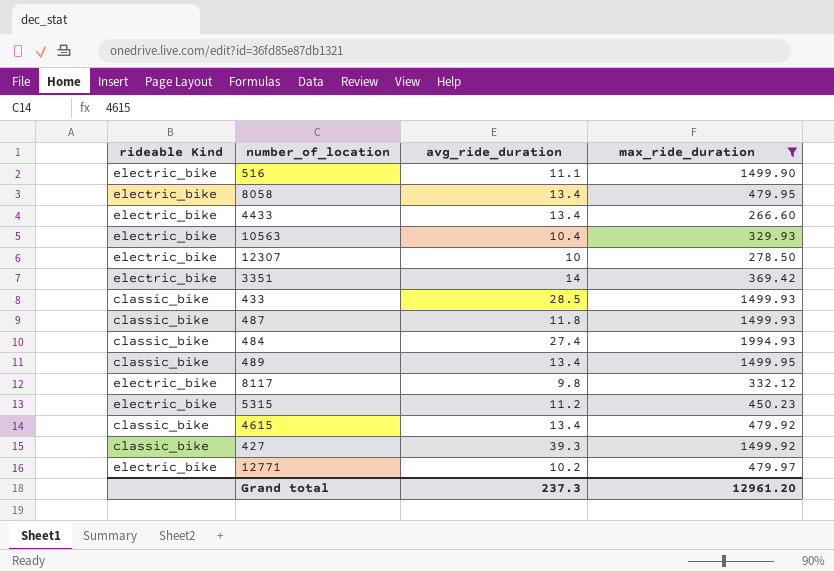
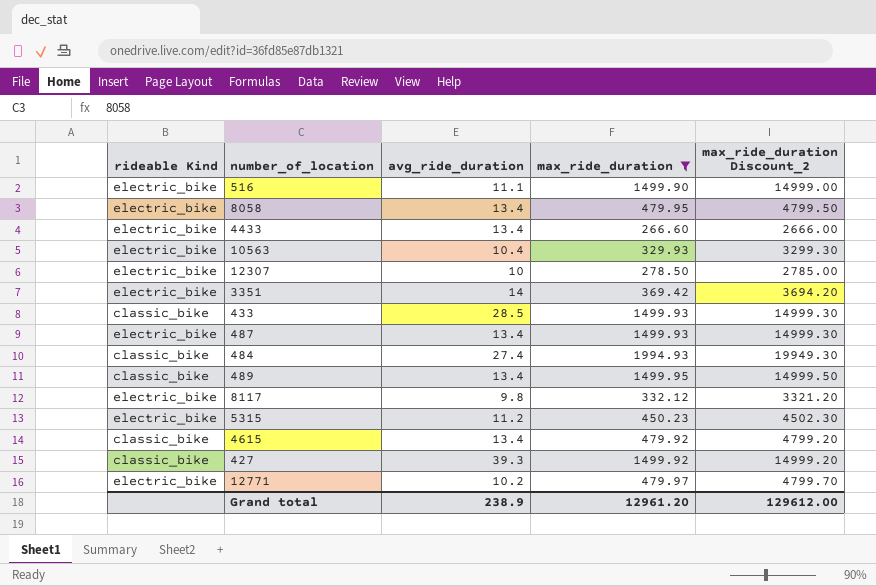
column max_ride_duration Discount_2 | formula: none -> [max_ride_duration] * 10
487 | rideable Kind: classic_bike -> electric_bike
487 | avg_ride_duration: 11.8 -> 13.4
Grand total | avg_ride_duration: 237.3 -> 238.9

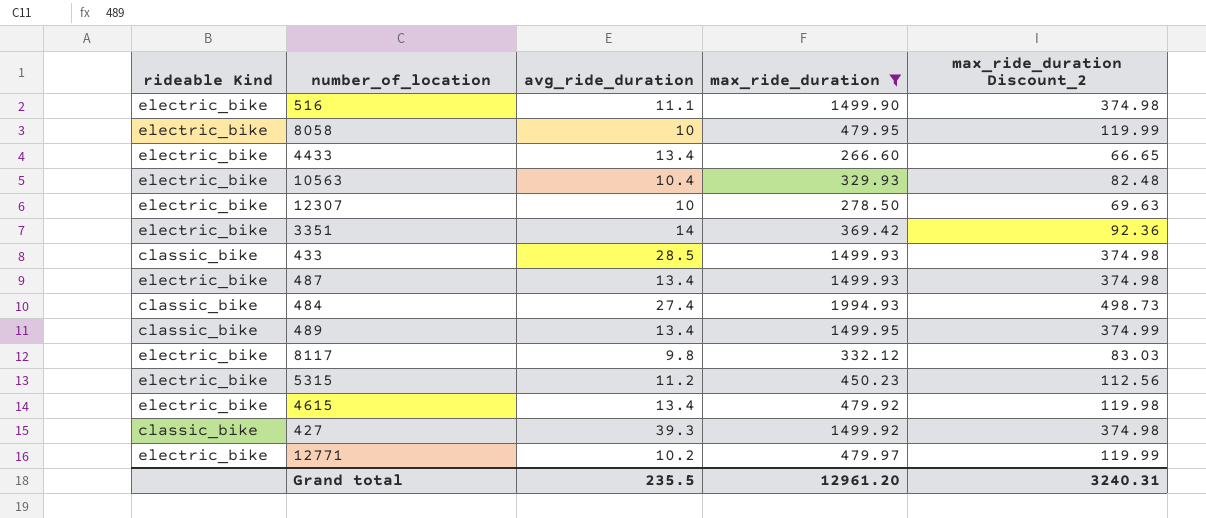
column max_ride_duration Discount_2 | formula: [max_ride_duration] * 10 -> [max_ride_duration] * 0.25
8058 | avg_ride_duration: 13.4 -> 10
4615 | rideable Kind: classic_bike -> electric_bike
Grand total | avg_ride_duration: 238.9 -> 235.5
Grand total | max_ride_duration Discount_2: 129612.00 -> 3240.31

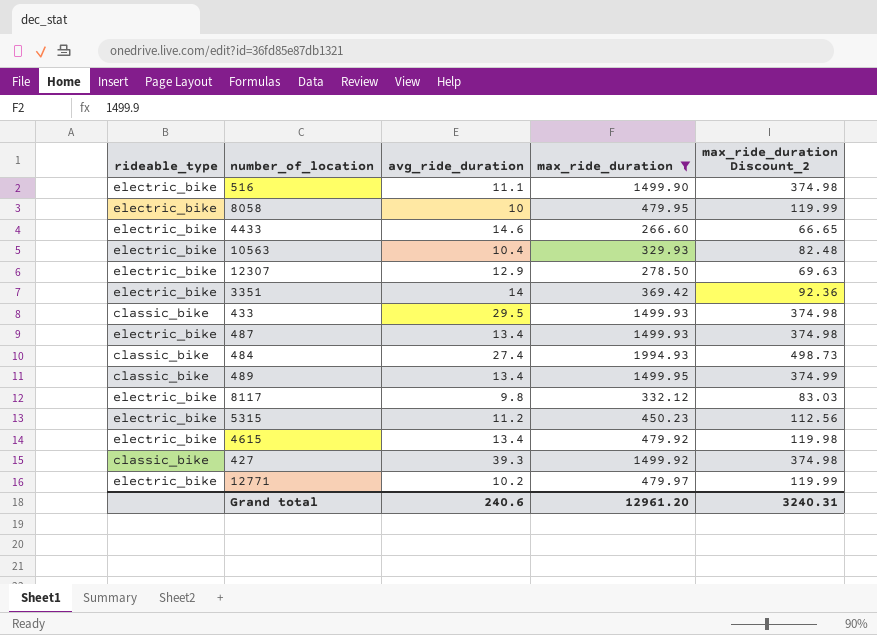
column name: rideable Kind -> rideable_type
4433 | avg_ride_duration: 13.4 -> 14.6
12307 | avg_ride_duration: 10 -> 12.9
433 | avg_ride_duration: 28.5 -> 29.5
Grand total | avg_ride_duration: 235.5 -> 240.6

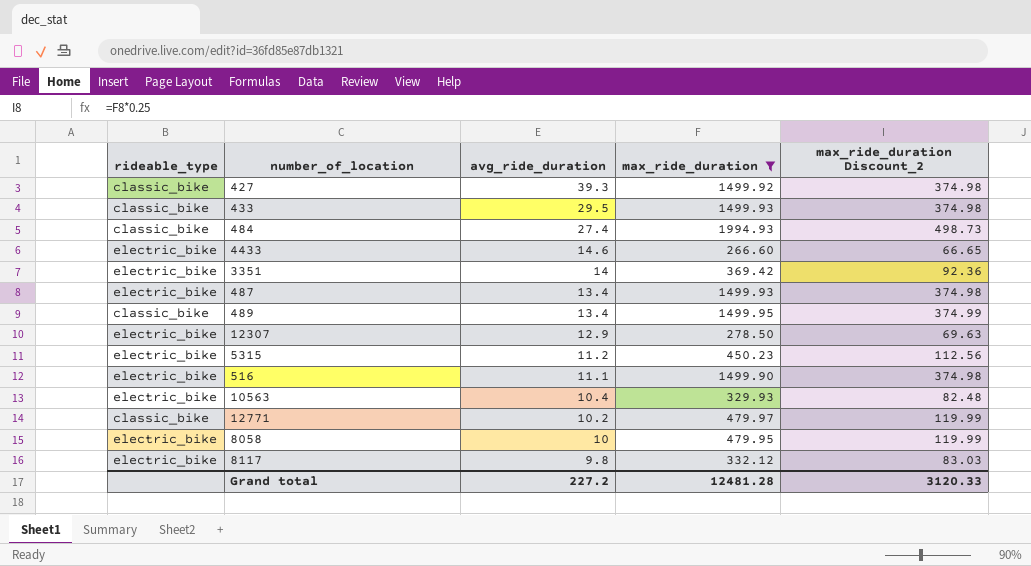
row order: none -> avg_ride_duration descending
row 4615: electric_bike | 13.4 | 479.92 | 119.98 -> none
12771 | rideable_type: electric_bike -> classic_bike
Grand total | avg_ride_duration: 240.6 -> 227.2
Grand total | max_ride_duration: 12961.20 -> 12481.28
Grand total | max_ride_duration Discount_2: 3240.31 -> 3120.33

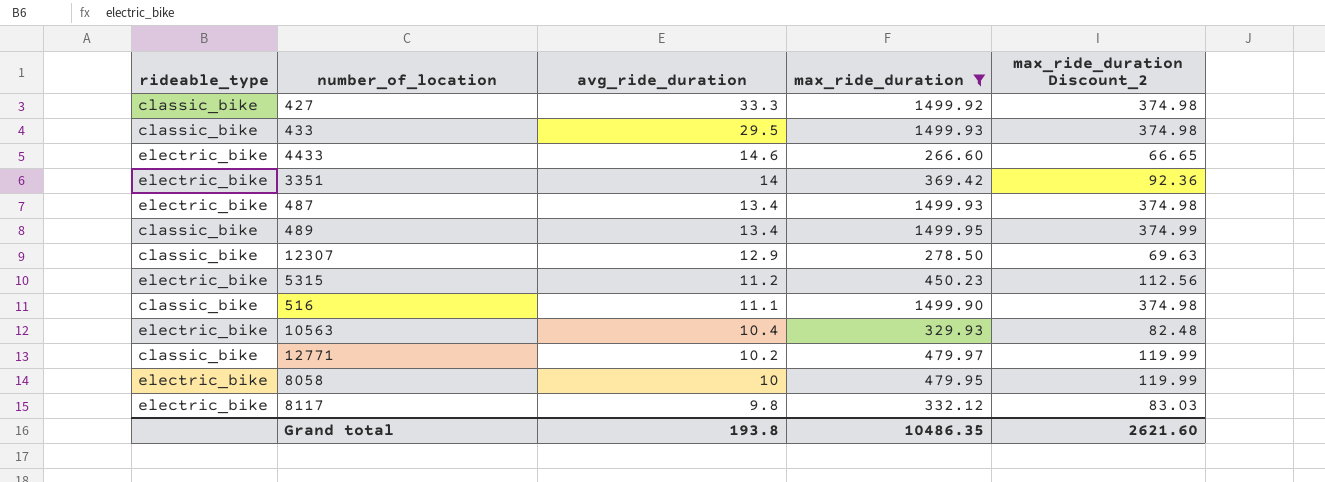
row 484: classic_bike | 27.4 | 1994.93 | 498.73 -> none
427 | avg_ride_duration: 39.3 -> 33.3
12307 | rideable_type: electric_bike -> classic_bike
516 | rideable_type: electric_bike -> classic_bike
Grand total | avg_ride_duration: 227.2 -> 193.8
Grand total | max_ride_duration: 12481.28 -> 10486.35
Grand total | max_ride_duration Discount_2: 3120.33 -> 2621.60

